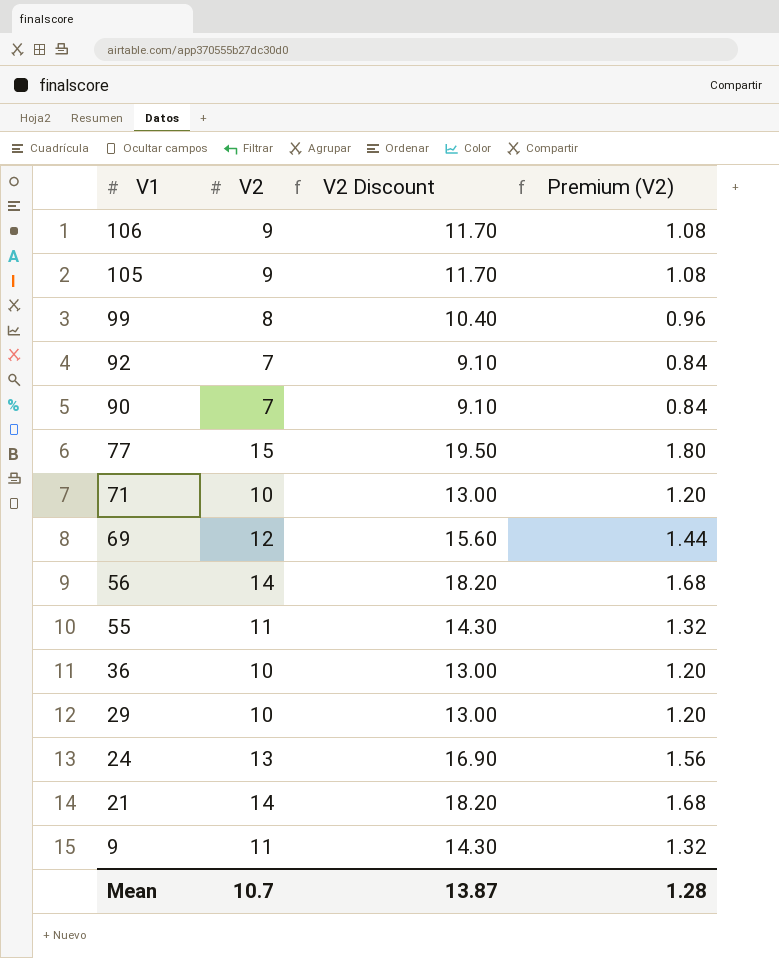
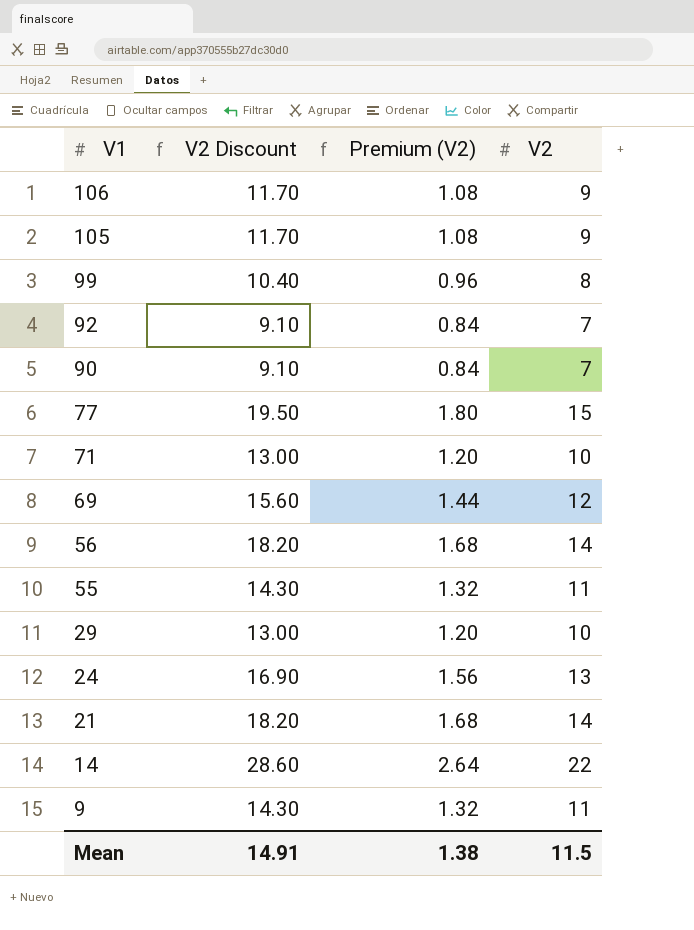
column V2 | position: 2 -> 4
row 36: 10 | 13.00 | 1.20 -> none
row 14: none -> 28.60 | 2.64 | 22
Mean | V2 Discount: 13.87 -> 14.91
Mean | Premium (V2): 1.28 -> 1.38
Mean | V2: 10.7 -> 11.5

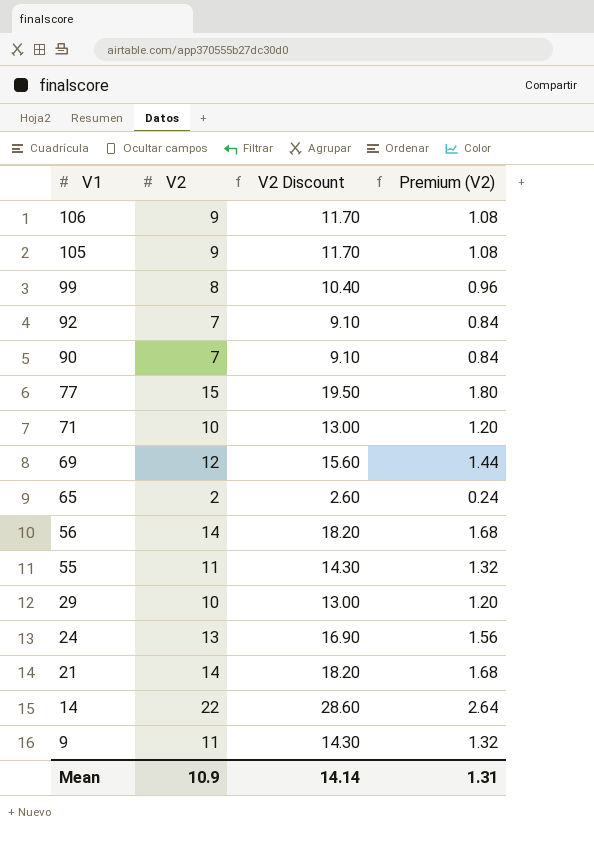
column V2 | position: 4 -> 2
row 65: none -> 2 | 2.60 | 0.24
Mean | V2: 11.5 -> 10.9
Mean | V2 Discount: 14.91 -> 14.14
Mean | Premium (V2): 1.38 -> 1.31

